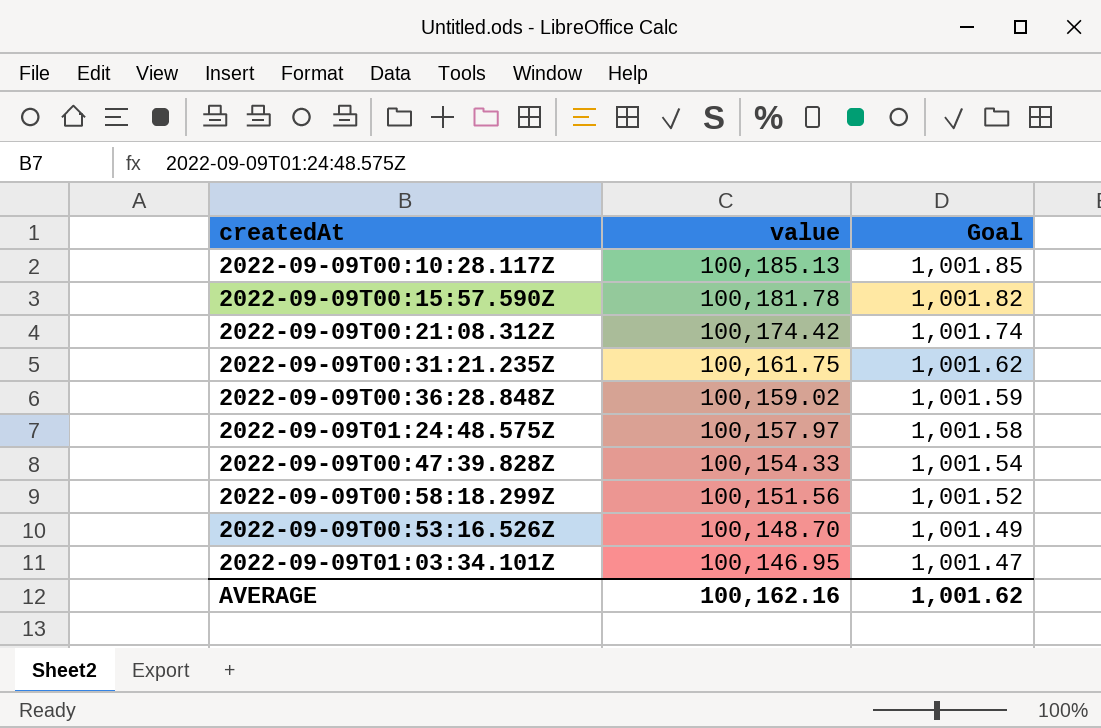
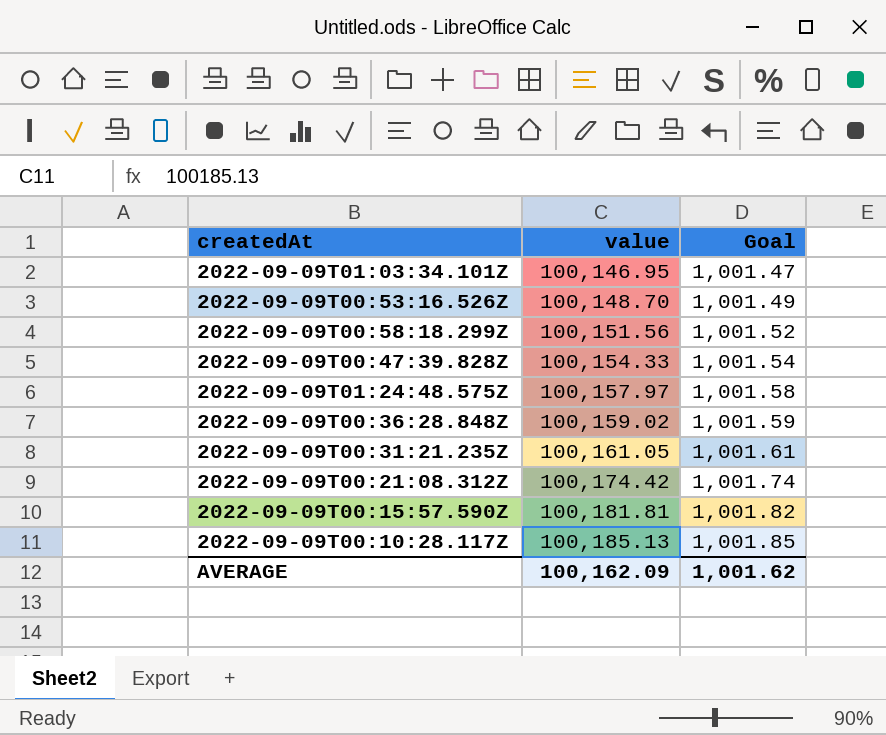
row order: value descending -> value ascending
2022-09-09T00:31:21.235Z | value: 100,161.75 -> 100,161.05
2022-09-09T00:31:21.235Z | Goal: 1,001.62 -> 1,001.61
2022-09-09T00:15:57.590Z | value: 100,181.78 -> 100,181.81
AVERAGE | value: 100,162.16 -> 100,162.09

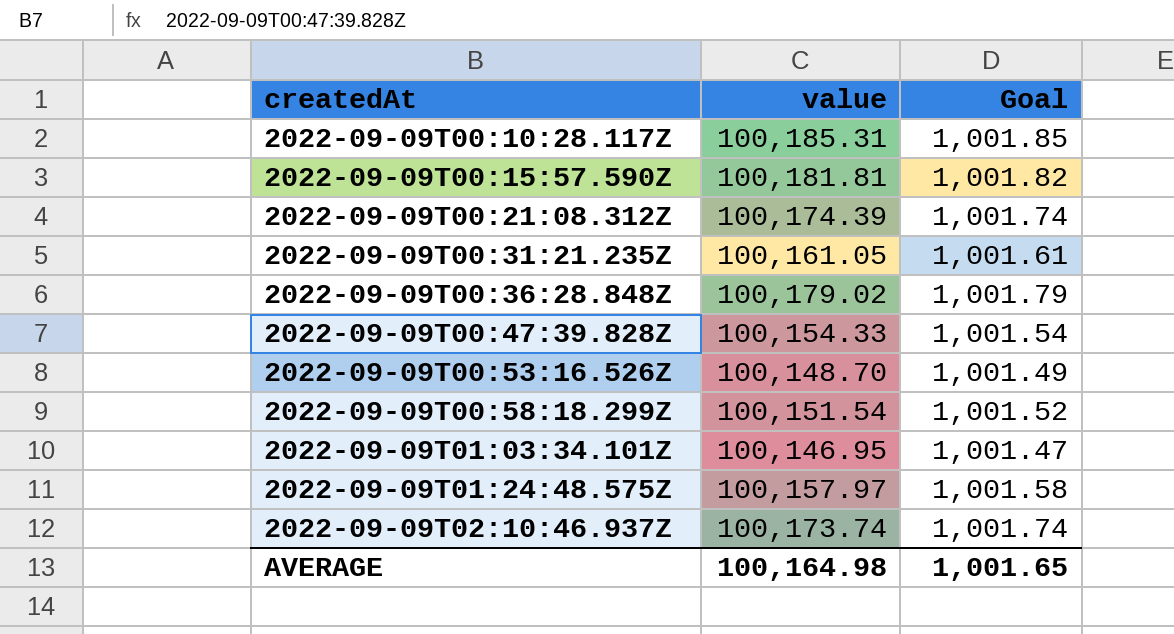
row order: value ascending -> createdAt ascending
2022-09-09T00:10:28.117Z | value: 100,185.13 -> 100,185.31
2022-09-09T00:21:08.312Z | value: 100,174.42 -> 100,174.39
2022-09-09T00:36:28.848Z | value: 100,159.02 -> 100,179.02
2022-09-09T00:36:28.848Z | Goal: 1,001.59 -> 1,001.79
2022-09-09T00:58:18.299Z | value: 100,151.56 -> 100,151.54
row 2022-09-09T02:10:46.937Z: none -> 100,173.74 | 1,001.74
AVERAGE | value: 100,162.09 -> 100,164.98
AVERAGE | Goal: 1,001.62 -> 1,001.65

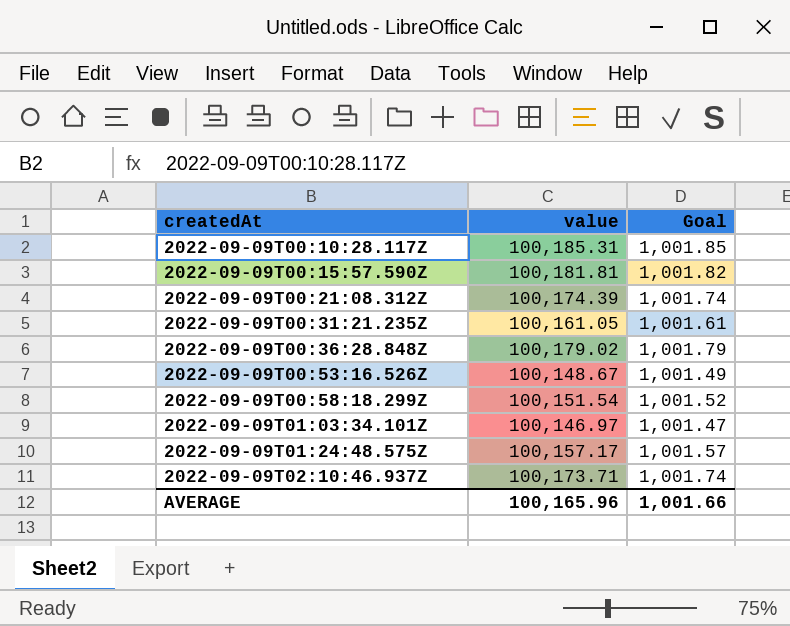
row 2022-09-09T00:47:39.828Z: 100,154.33 | 1,001.54 -> none
2022-09-09T00:53:16.526Z | value: 100,148.70 -> 100,148.67
2022-09-09T01:03:34.101Z | value: 100,146.95 -> 100,146.97
2022-09-09T01:24:48.575Z | value: 100,157.97 -> 100,157.17
2022-09-09T01:24:48.575Z | Goal: 1,001.58 -> 1,001.57
2022-09-09T02:10:46.937Z | value: 100,173.74 -> 100,173.71
AVERAGE | value: 100,164.98 -> 100,165.96
AVERAGE | Goal: 1,001.65 -> 1,001.66

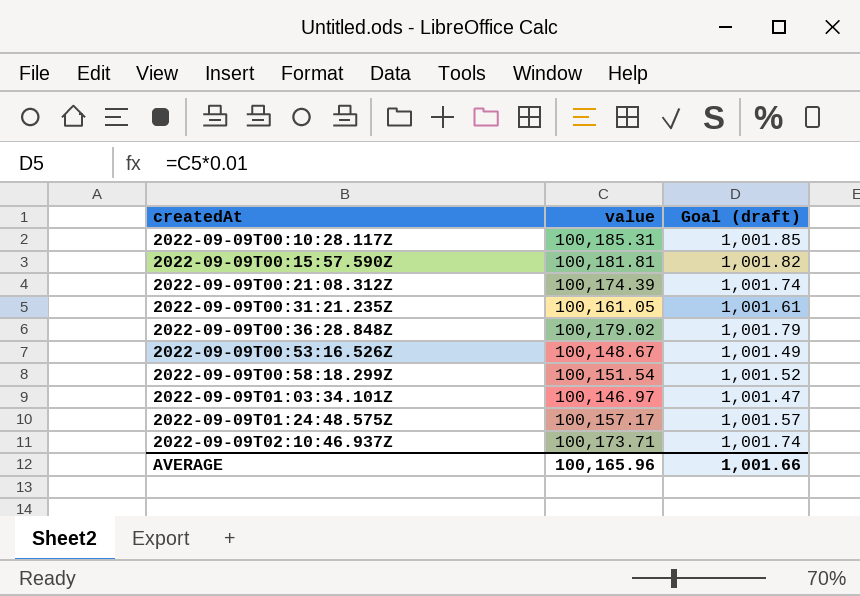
column name: Goal -> Goal (draft)

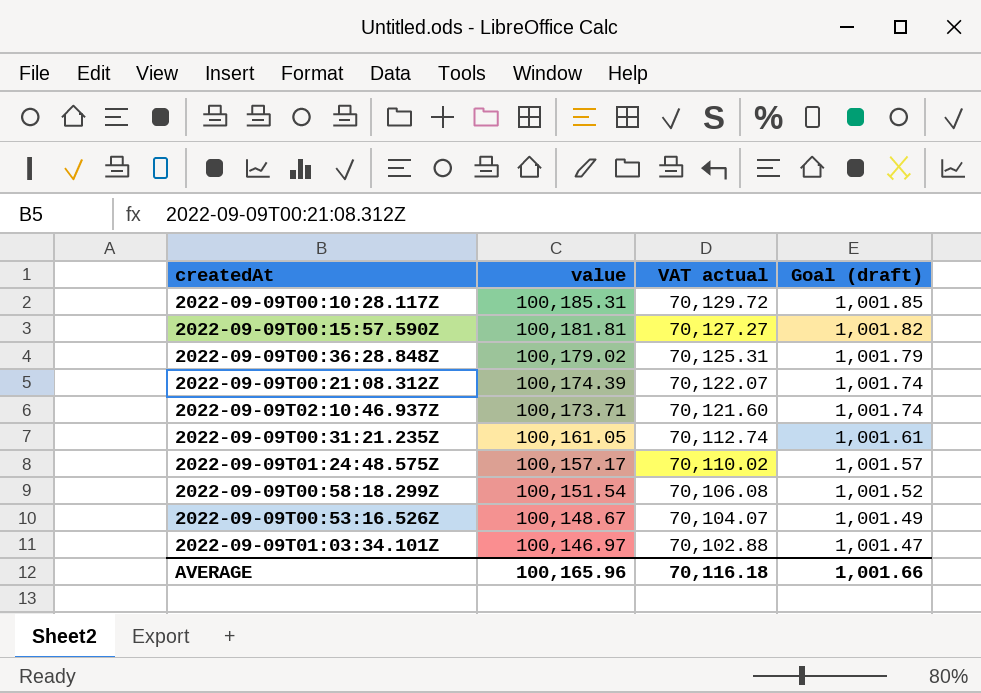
row order: createdAt ascending -> value descending
column VAT actual | formula: none -> [value] * 0.7

